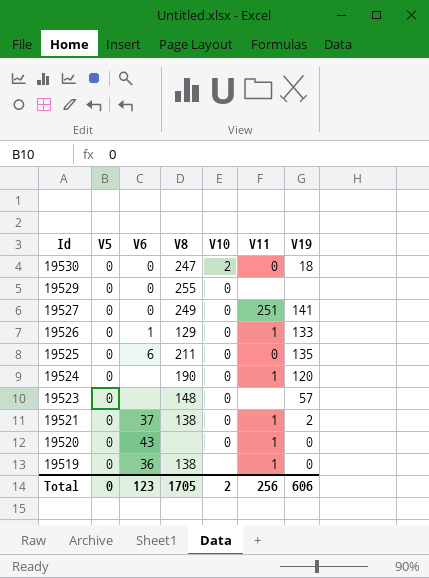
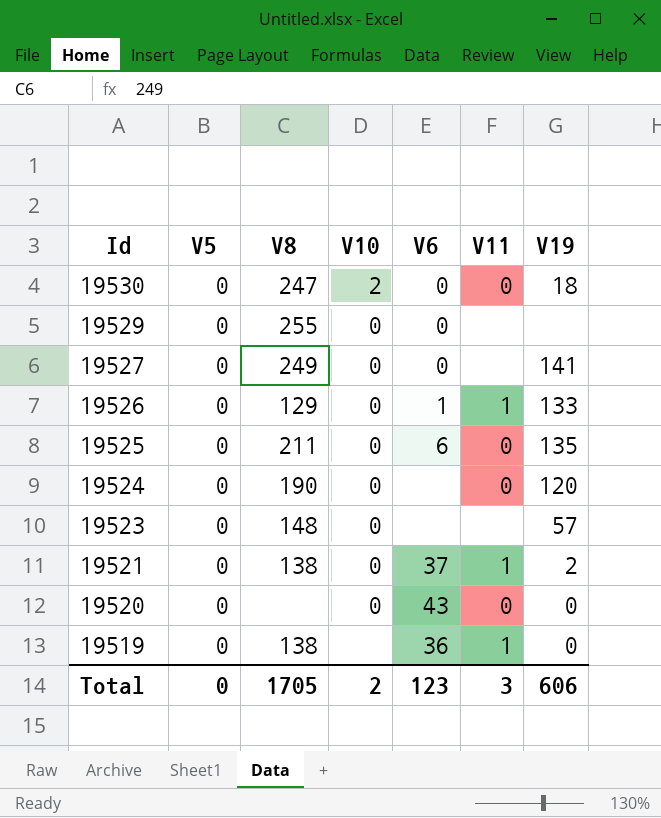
column V6 | position: 3 -> 5
19527 | V11: 251 -> none
19524 | V11: 1 -> 0
19520 | V11: 1 -> 0
Total | V11: 256 -> 3

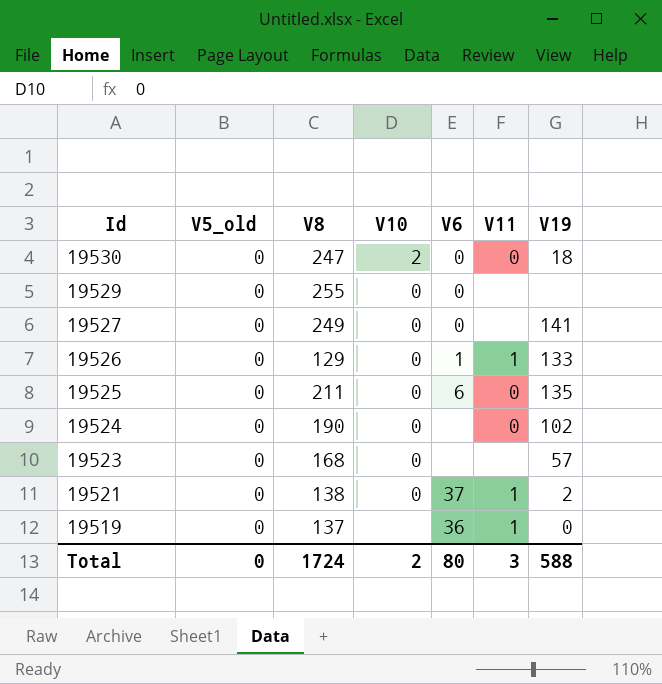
column name: V5 -> V5_old
row 19520: 0 | none | 0 | 43 | 0 | 0 -> none
19524 | V19: 120 -> 102
19523 | V8: 148 -> 168
19519 | V8: 138 -> 137
Total | V8: 1705 -> 1724
Total | V6: 123 -> 80
Total | V19: 606 -> 588

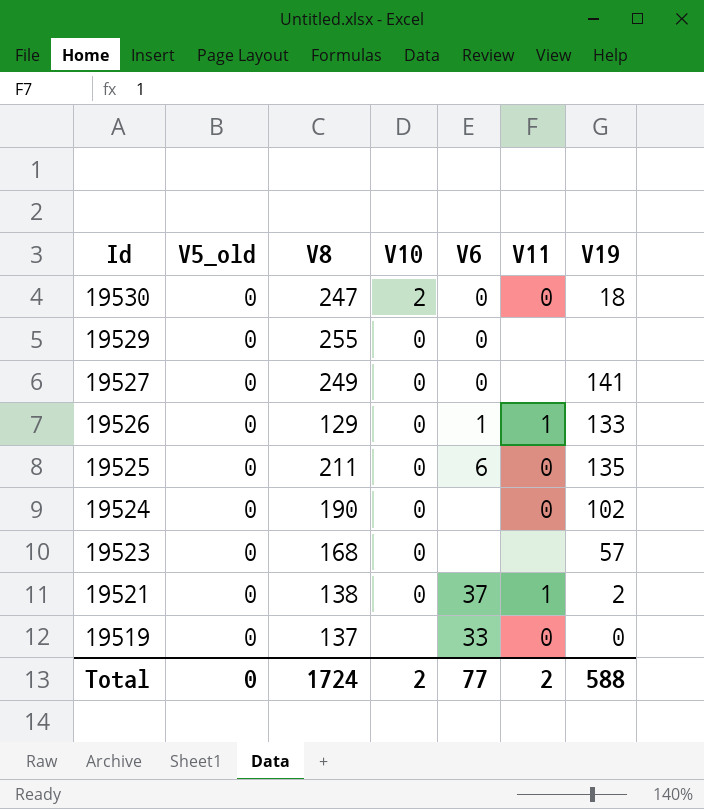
19519 | V6: 36 -> 33
19519 | V11: 1 -> 0
Total | V6: 80 -> 77
Total | V11: 3 -> 2

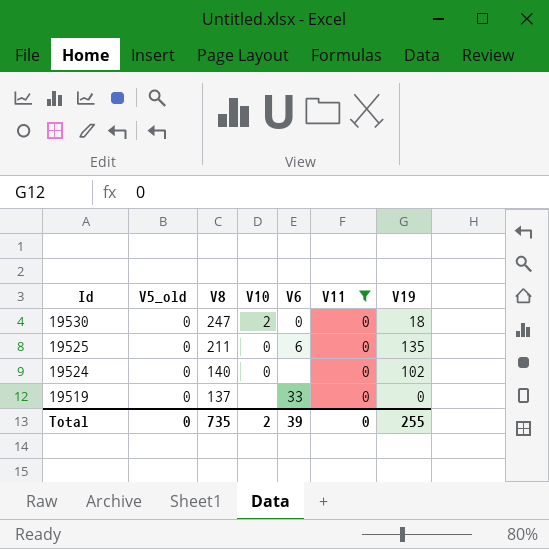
filter: none -> V11 = 0
19524 | V8: 190 -> 140
Total | V8: 1724 -> 735
Total | V6: 77 -> 39
Total | V11: 2 -> 0
Total | V19: 588 -> 255

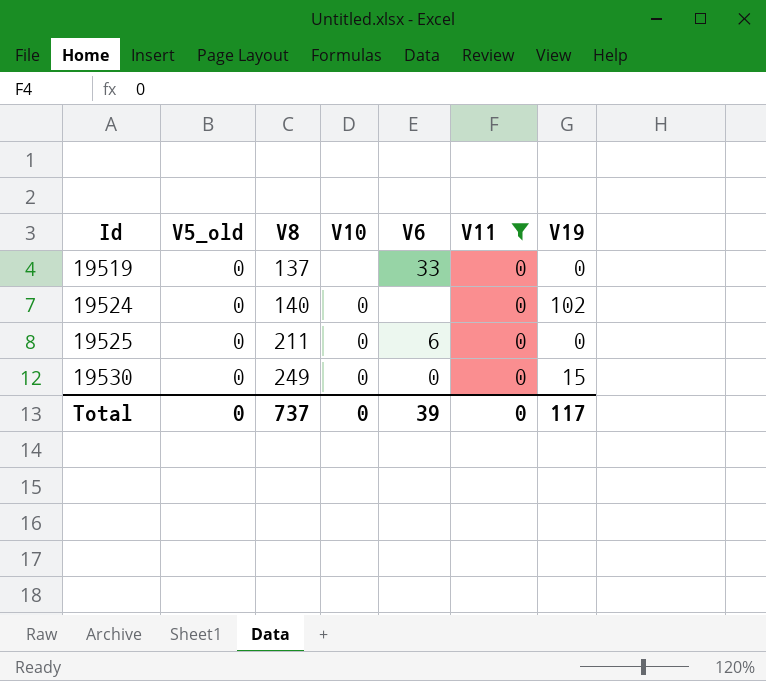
row order: Id descending -> Id ascending
19525 | V19: 135 -> 0
19530 | V8: 247 -> 249
19530 | V10: 2 -> 0
19530 | V19: 18 -> 15
Total | V8: 735 -> 737
Total | V10: 2 -> 0
Total | V19: 255 -> 117

